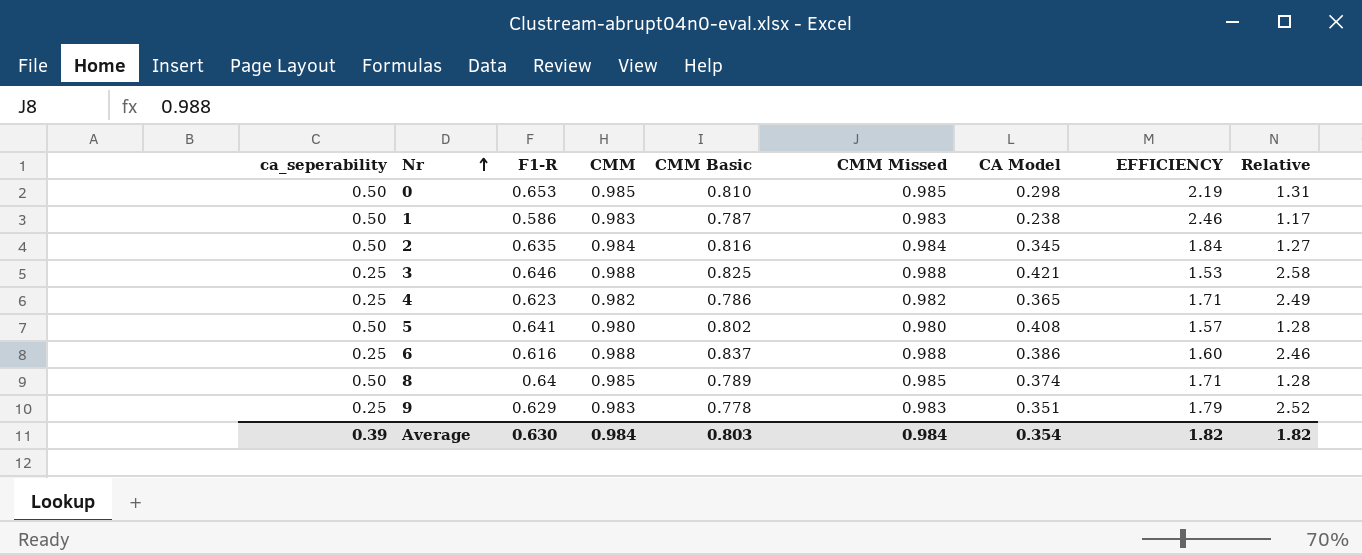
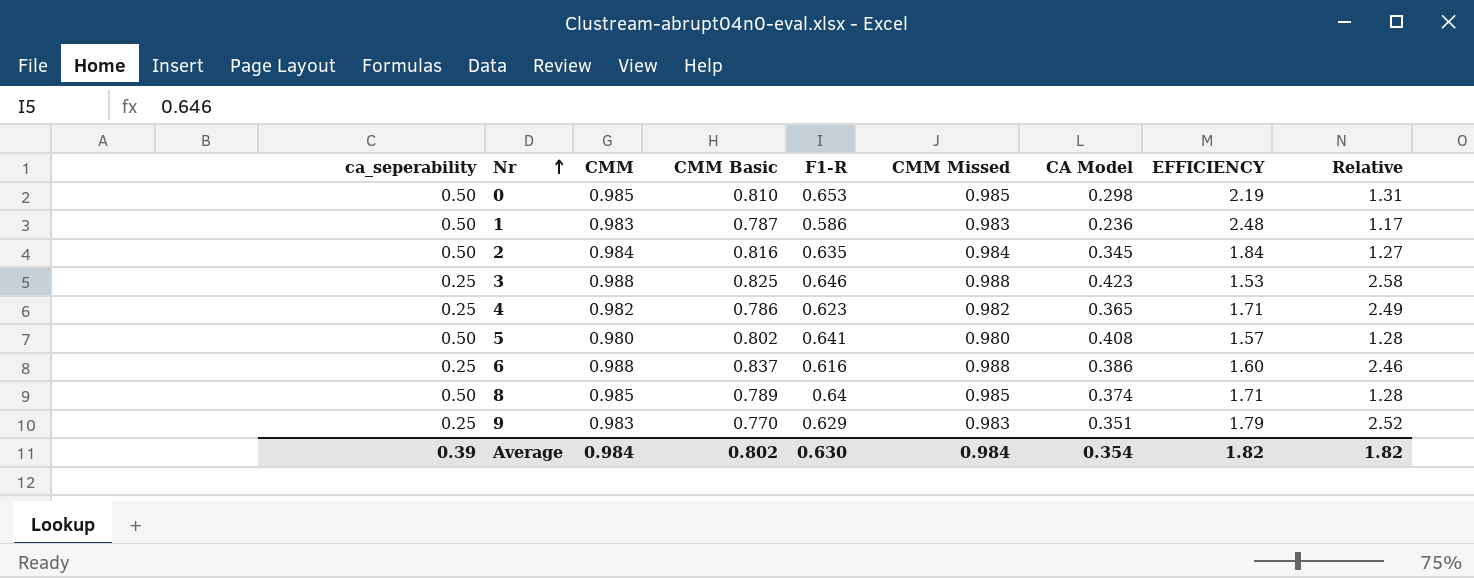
column F1-R | position: 3 -> 5
1 | CA Model: 0.238 -> 0.236
1 | EFFICIENCY: 2.46 -> 2.48
3 | CA Model: 0.421 -> 0.423
9 | CMM Basic: 0.778 -> 0.770
Average | CMM Basic: 0.803 -> 0.802

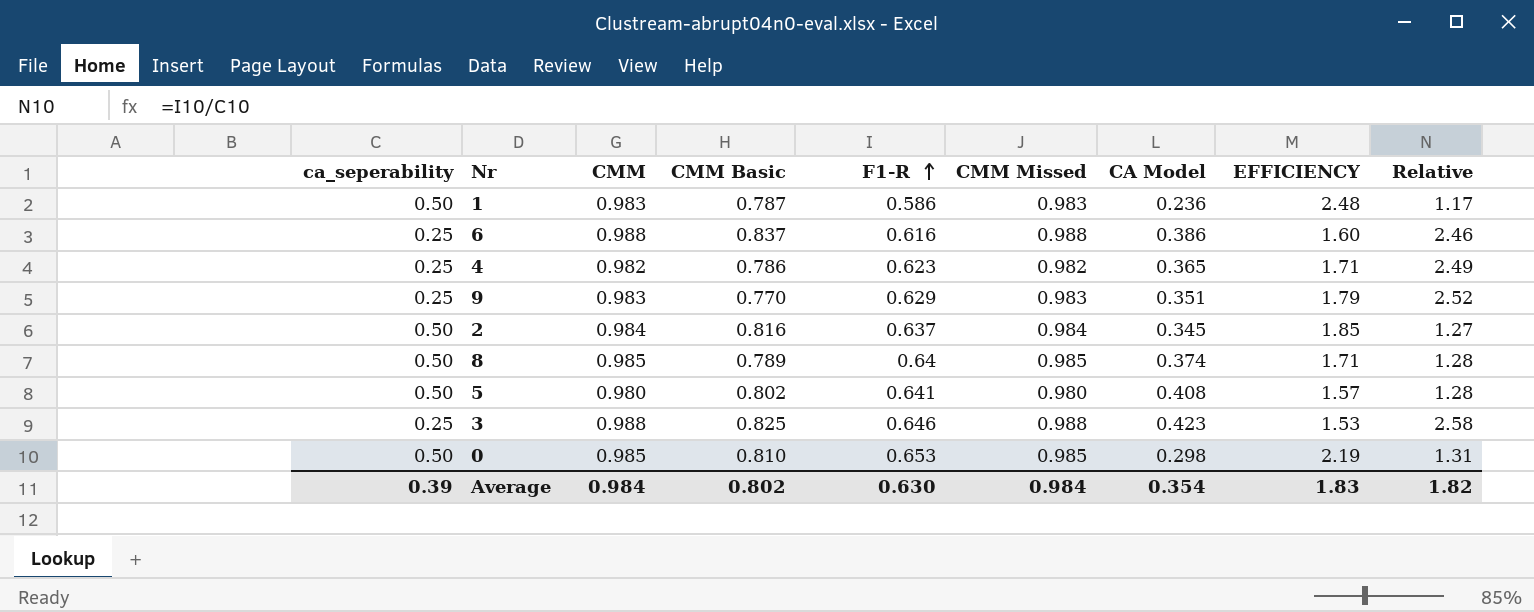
row order: Nr ascending -> F1-R ascending
2 | F1-R: 0.635 -> 0.637
2 | EFFICIENCY: 1.84 -> 1.85
Average | EFFICIENCY: 1.82 -> 1.83

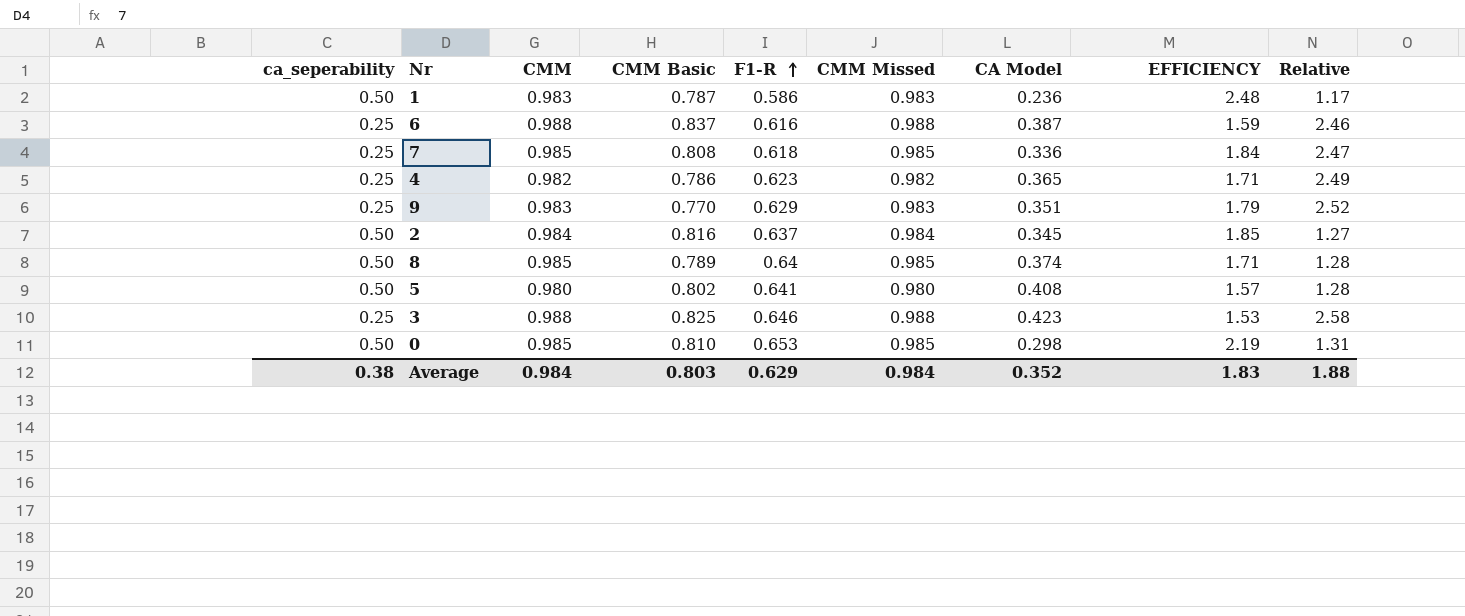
6 | CA Model: 0.386 -> 0.387
6 | EFFICIENCY: 1.60 -> 1.59
row 7: none -> 0.25 | 0.985 | 0.808 | 0.618 | 0.985 | 0.336 | 1.84 | 2.47
Average | ca_seperability: 0.39 -> 0.38
Average | CMM Basic: 0.802 -> 0.803
Average | F1-R: 0.630 -> 0.629
Average | CA Model: 0.354 -> 0.352
Average | Relative: 1.82 -> 1.88

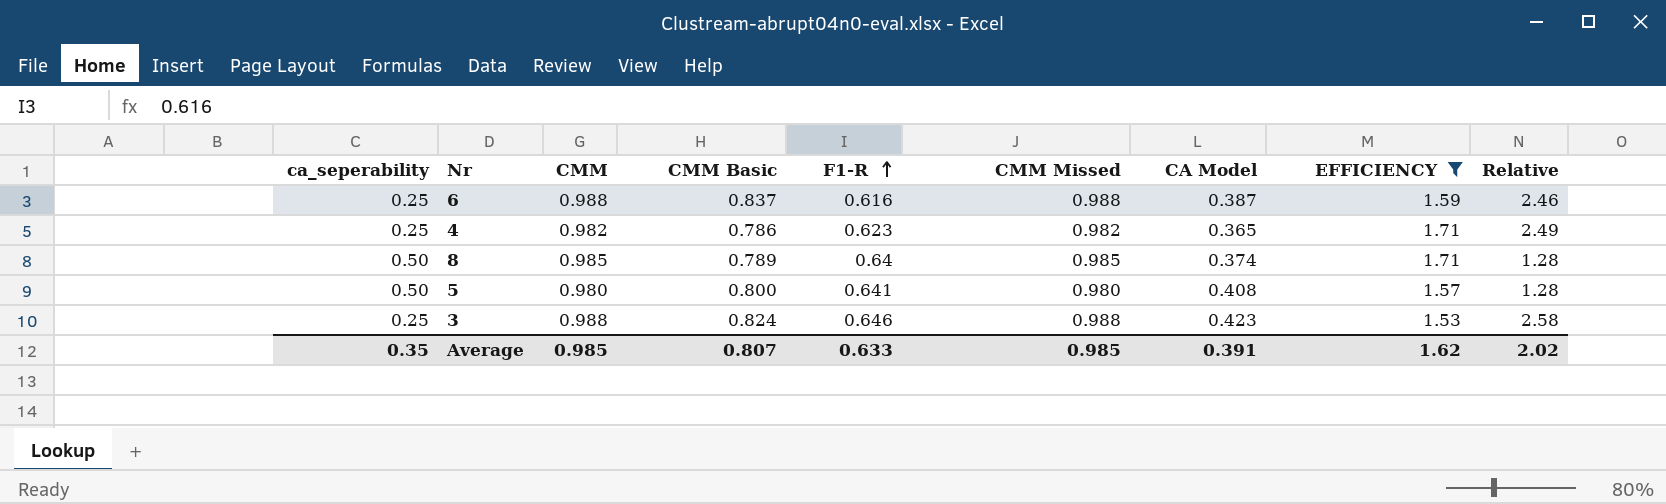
filter: none -> EFFICIENCY <= 1.71
5 | CMM Basic: 0.802 -> 0.800
3 | CMM Basic: 0.825 -> 0.824
Average | ca_seperability: 0.38 -> 0.35
Average | CMM: 0.984 -> 0.985
Average | CMM Basic: 0.803 -> 0.807
Average | F1-R: 0.629 -> 0.633
Average | CMM Missed: 0.984 -> 0.985
Average | CA Model: 0.352 -> 0.391
Average | EFFICIENCY: 1.83 -> 1.62
Average | Relative: 1.88 -> 2.02

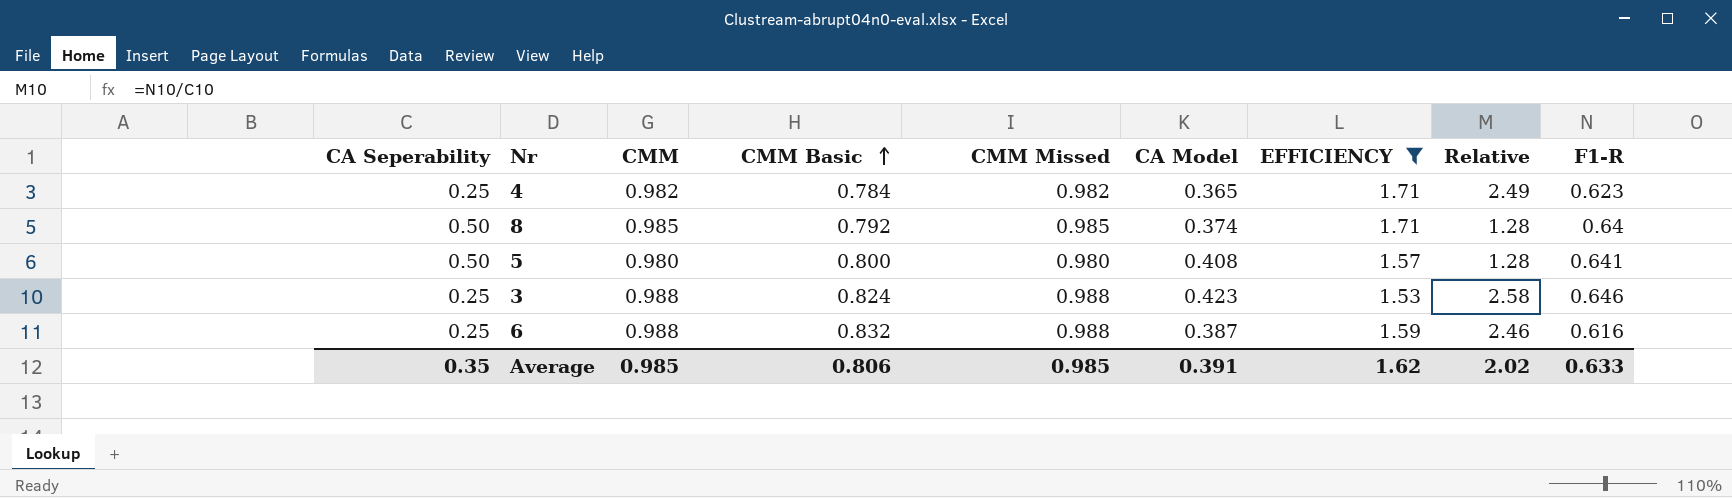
row order: F1-R ascending -> CMM Basic ascending
column name: ca_seperability -> CA Seperability
column F1-R | position: 5 -> 9
4 | CMM Basic: 0.786 -> 0.784
8 | CMM Basic: 0.789 -> 0.792
6 | CMM Basic: 0.837 -> 0.832
Average | CMM Basic: 0.807 -> 0.806

